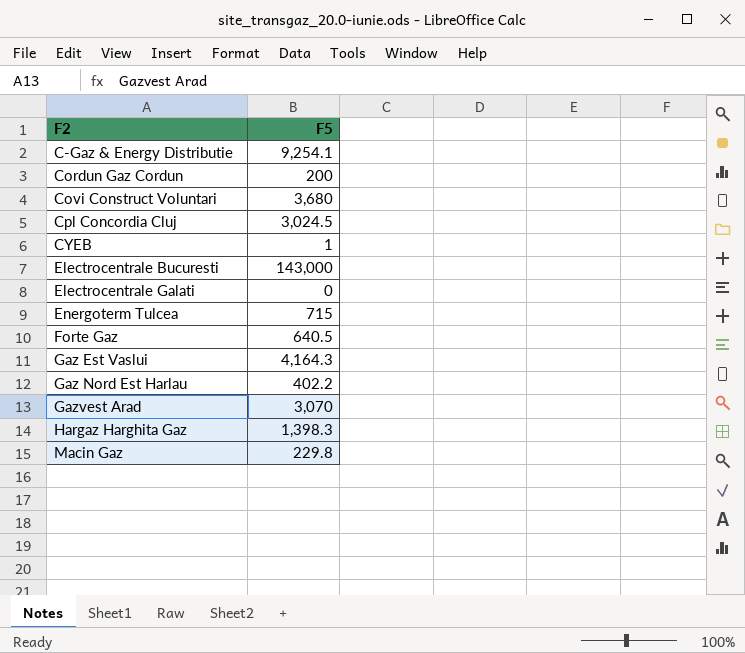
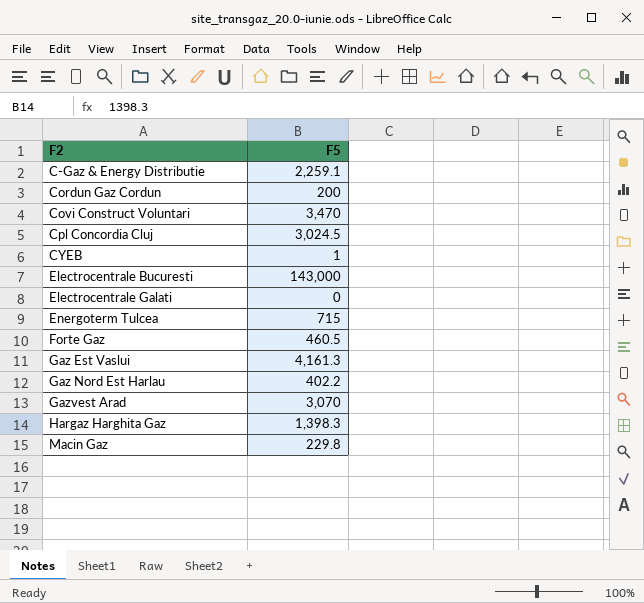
C-Gaz & Energy Distributie | F5: 9,254.1 -> 2,259.1
Covi Construct Voluntari | F5: 3,680 -> 3,470
Forte Gaz | F5: 640.5 -> 460.5
Gaz Est Vaslui | F5: 4,164.3 -> 4,161.3

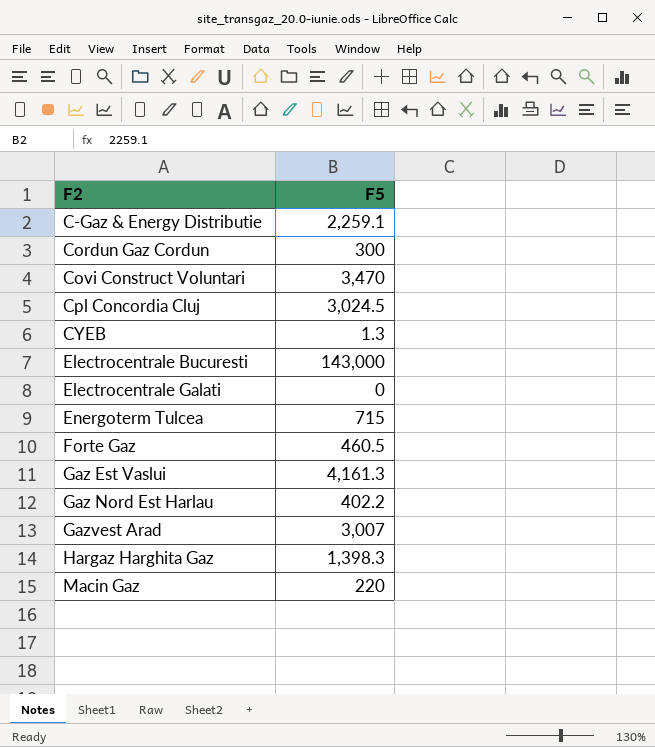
Cordun Gaz Cordun | F5: 200 -> 300
CYEB | F5: 1 -> 1.3
Gazvest Arad | F5: 3,070 -> 3,007
Macin Gaz | F5: 229.8 -> 220

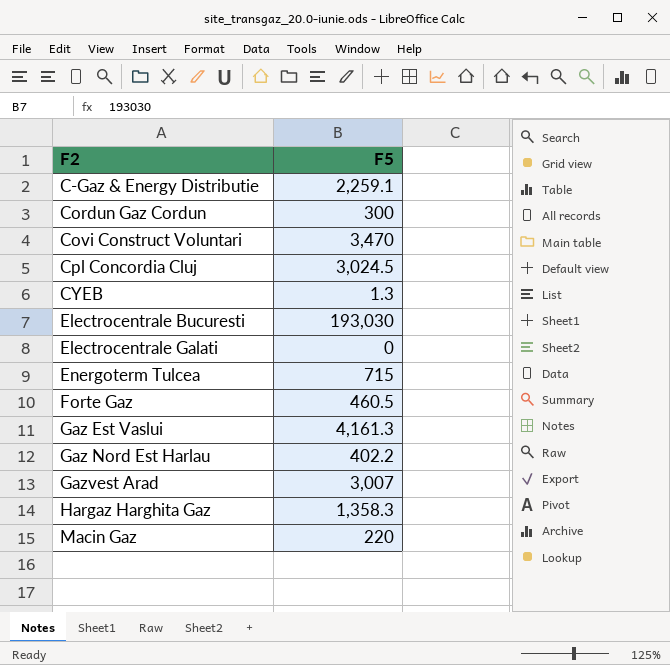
Electrocentrale Bucuresti | F5: 143,000 -> 193,030
Hargaz Harghita Gaz | F5: 1,398.3 -> 1,358.3

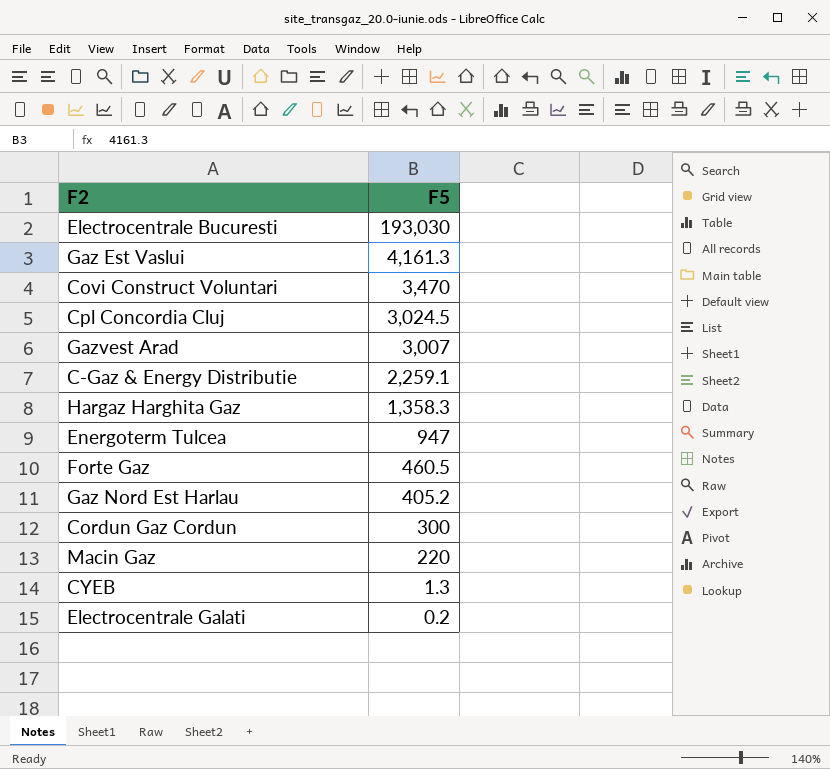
row order: F2 ascending -> F5 descending
Energoterm Tulcea | F5: 715 -> 947
Gaz Nord Est Harlau | F5: 402.2 -> 405.2
Electrocentrale Galati | F5: 0 -> 0.2

